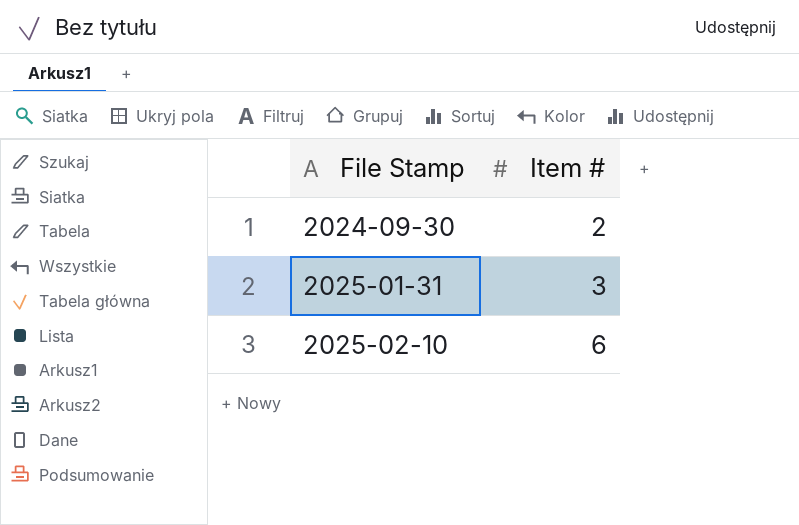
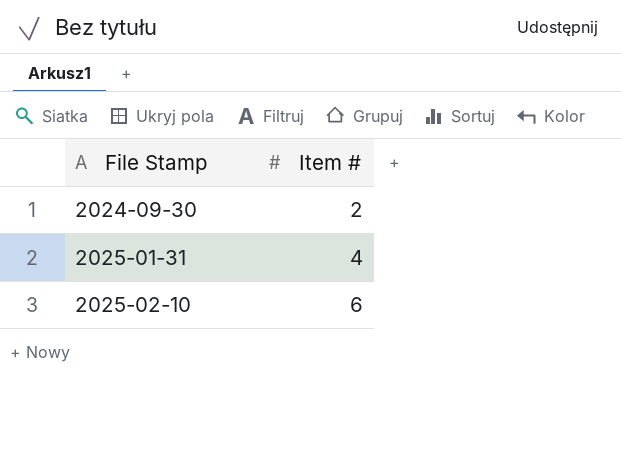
2025-01-31 | Item #: 3 -> 4

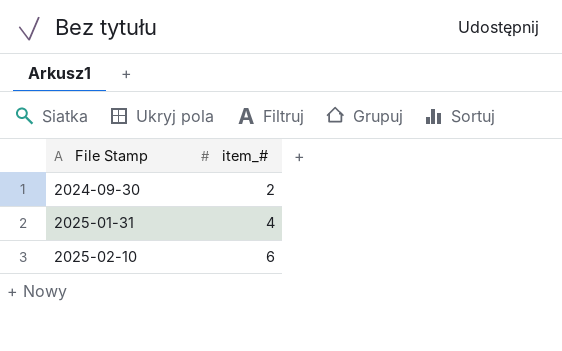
column name: Item # -> item_#

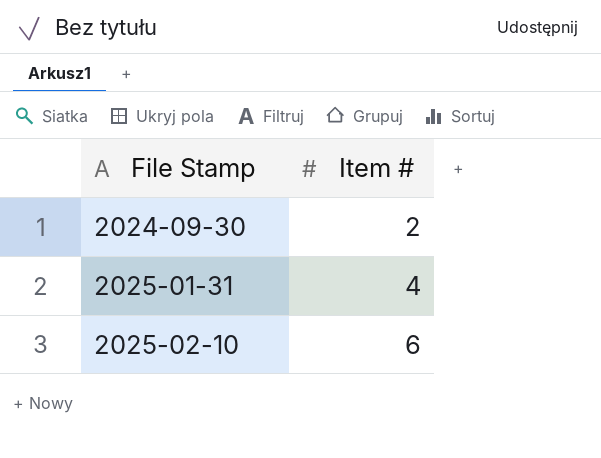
column name: item_# -> Item #

